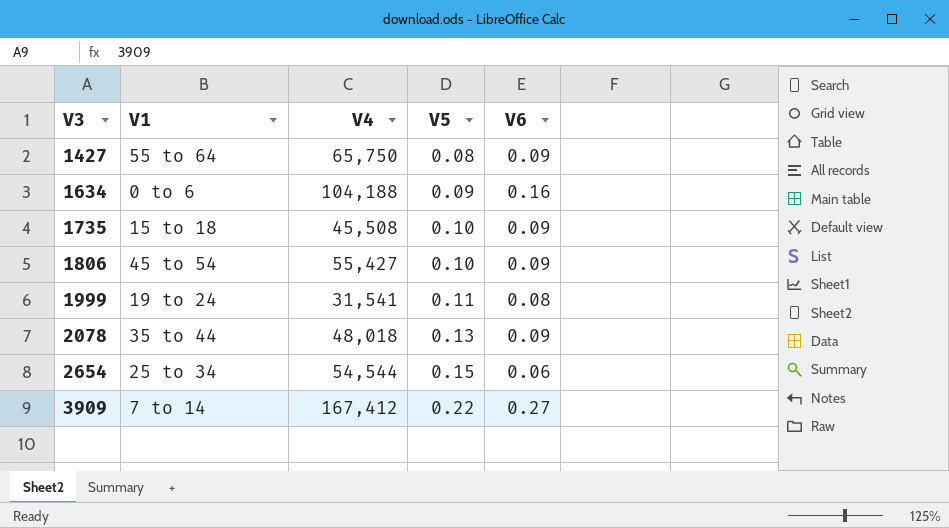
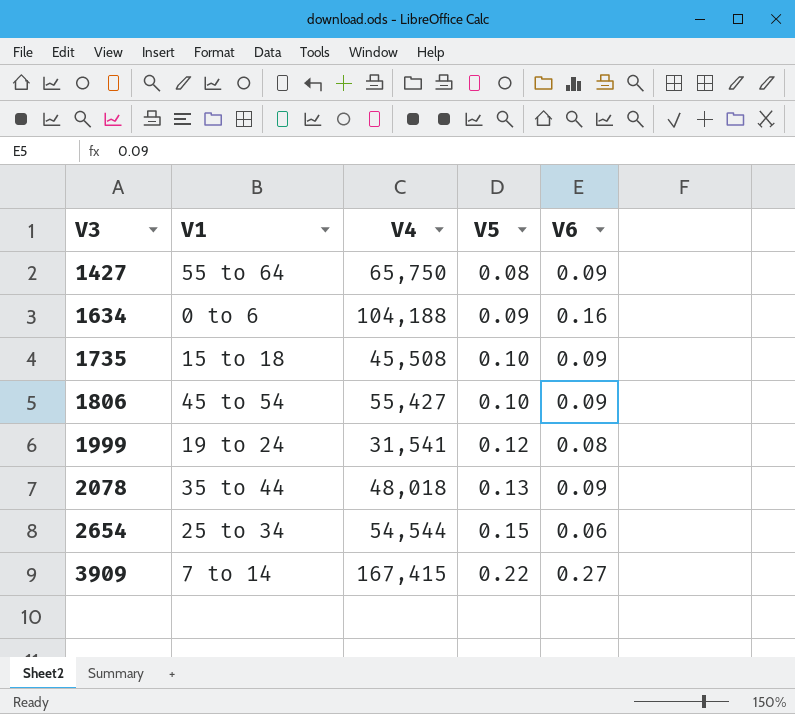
1999 | V5: 0.11 -> 0.12
3909 | V4: 167,412 -> 167,415

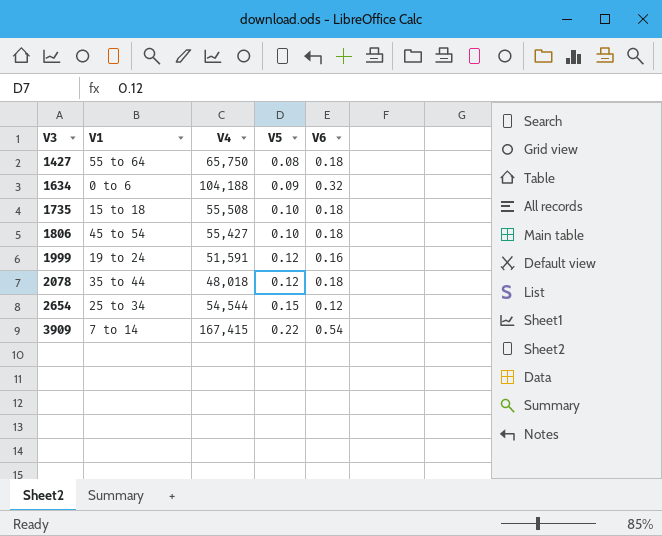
1427 | V6: 0.09 -> 0.18
1634 | V6: 0.16 -> 0.32
1735 | V4: 45,508 -> 55,508
1735 | V6: 0.09 -> 0.18
1806 | V6: 0.09 -> 0.18
1999 | V4: 31,541 -> 51,591
1999 | V6: 0.08 -> 0.16
2078 | V5: 0.13 -> 0.12
2078 | V6: 0.09 -> 0.18
2654 | V6: 0.06 -> 0.12
3909 | V6: 0.27 -> 0.54

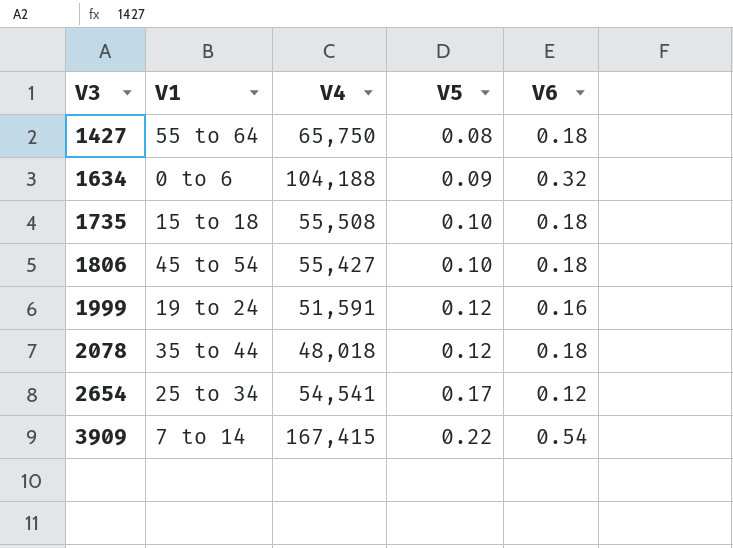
2654 | V4: 54,544 -> 54,541
2654 | V5: 0.15 -> 0.17

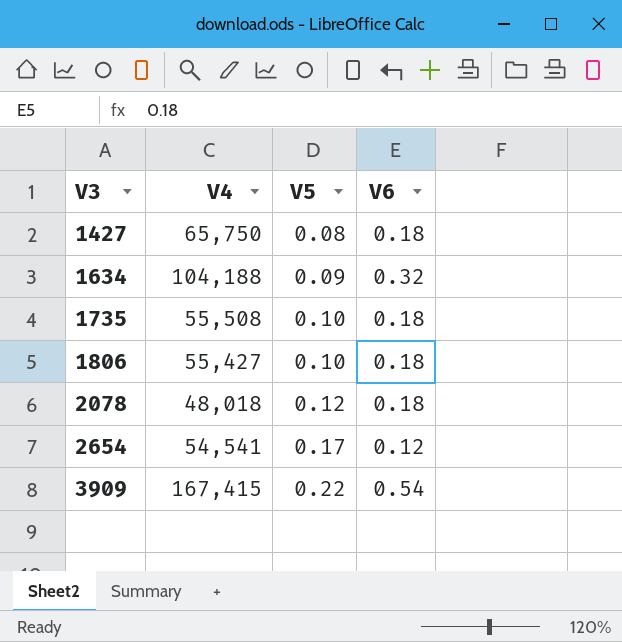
column V1 | position: 2 -> none
row 1999: 19 to 24 | 51,591 | 0.12 | 0.16 -> none

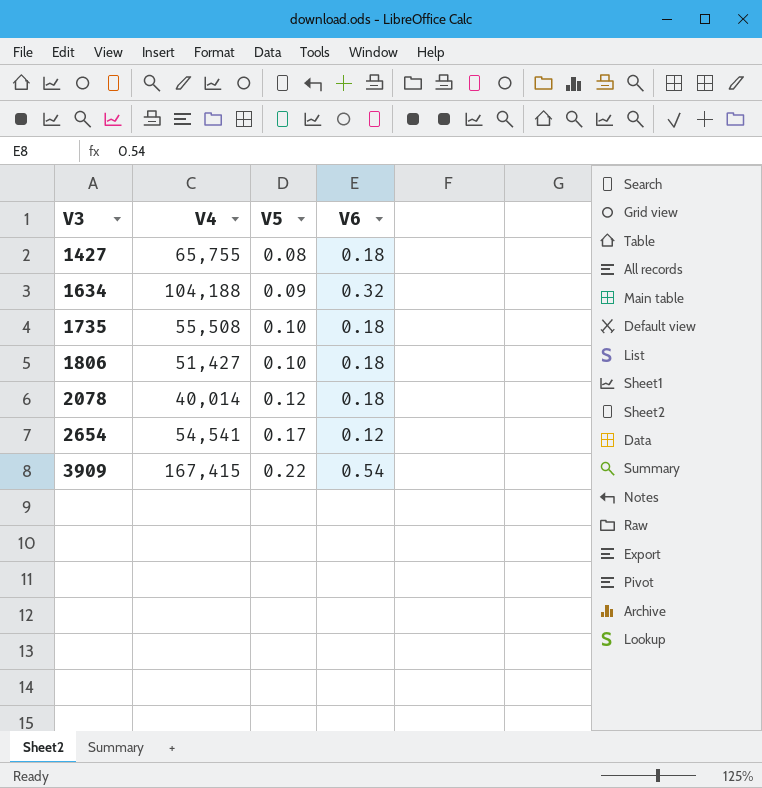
1427 | V4: 65,750 -> 65,755
1806 | V4: 55,427 -> 51,427
2078 | V4: 48,018 -> 40,014

